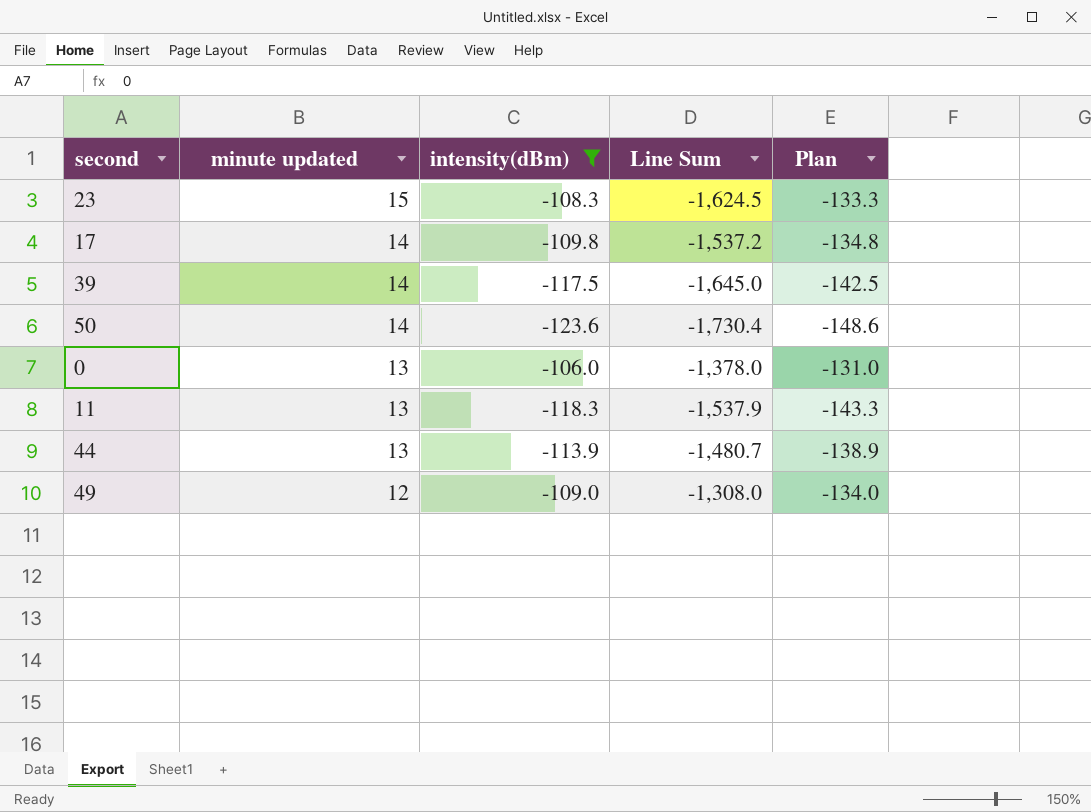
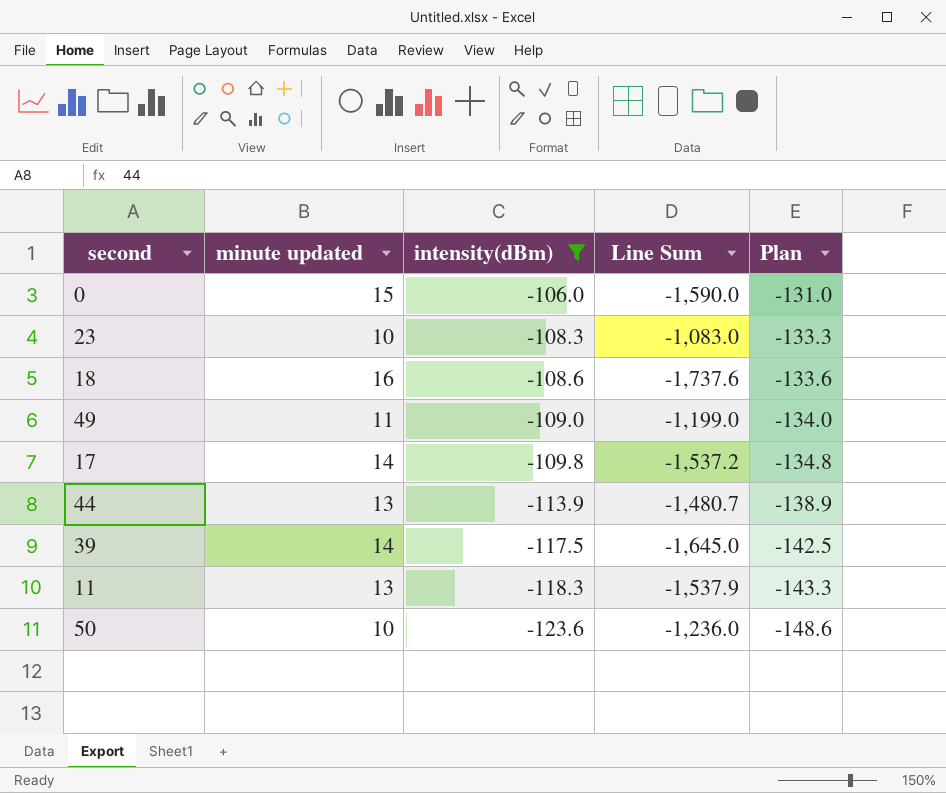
row order: minute updated descending -> intensity(dBm) descending
0 | minute updated: 13 -> 15
0 | Line Sum: -1,378.0 -> -1,590.0
23 | minute updated: 15 -> 10
23 | Line Sum: -1,624.5 -> -1,083.0
row 18: none -> 16 | -108.6 | -1,737.6 | -133.6
49 | minute updated: 12 -> 11
49 | Line Sum: -1,308.0 -> -1,199.0
50 | minute updated: 14 -> 10
50 | Line Sum: -1,730.4 -> -1,236.0

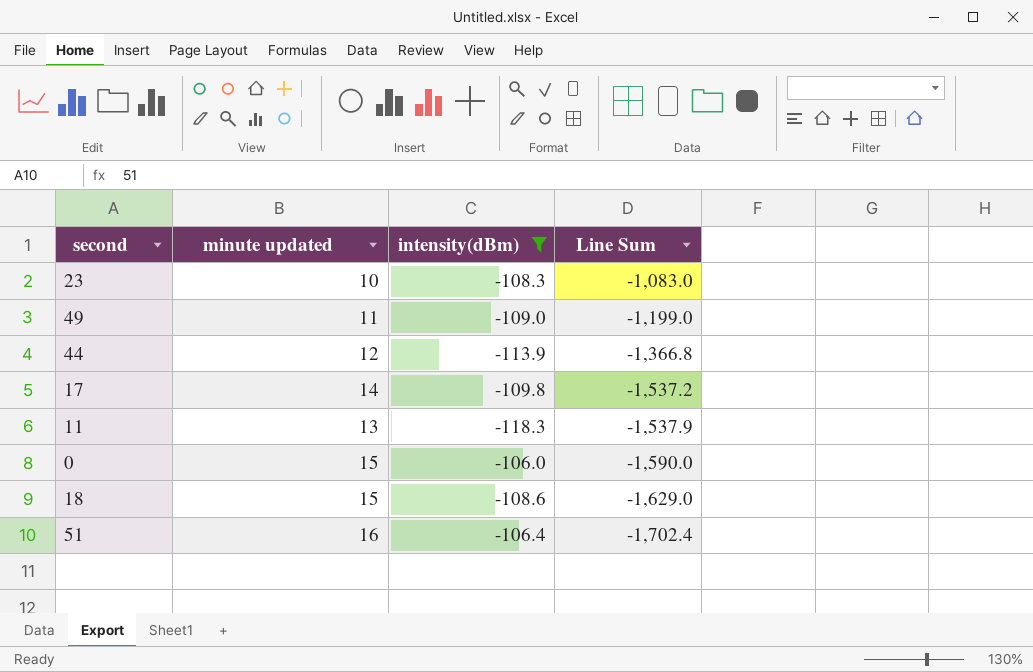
row order: intensity(dBm) descending -> Line Sum descending
column Plan | formula: [intensity(dBm)] - 25 -> none
row 39: 14 | -117.5 | -1,645.0 | -142.5 -> none
row 50: 10 | -123.6 | -1,236.0 | -148.6 -> none
44 | minute updated: 13 -> 12
44 | Line Sum: -1,480.7 -> -1,366.8
18 | minute updated: 16 -> 15
18 | Line Sum: -1,737.6 -> -1,629.0
row 51: none -> 16 | -106.4 | -1,702.4

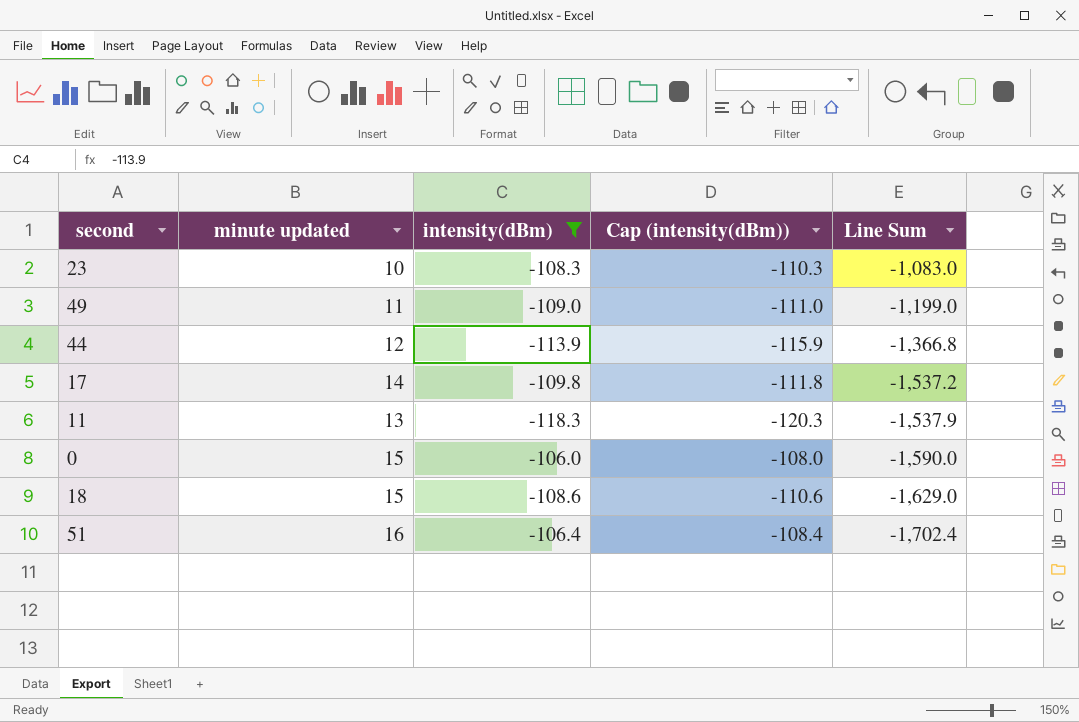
column Cap (intensity(dBm)) | formula: none -> [intensity(dBm)] - 2

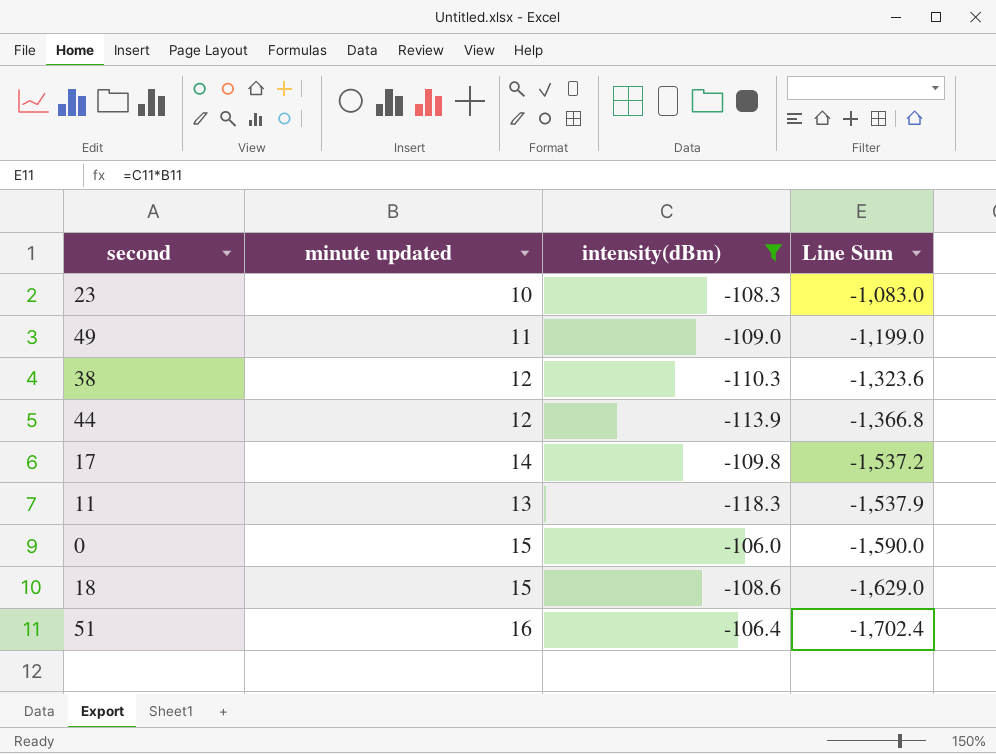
column Cap (intensity(dBm)) | formula: [intensity(dBm)] - 2 -> none
row 38: none -> 12 | -110.3 | -1,323.6

